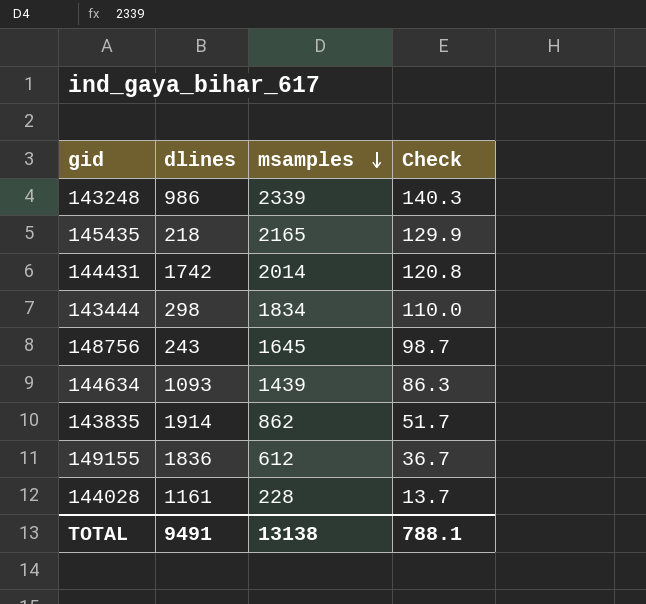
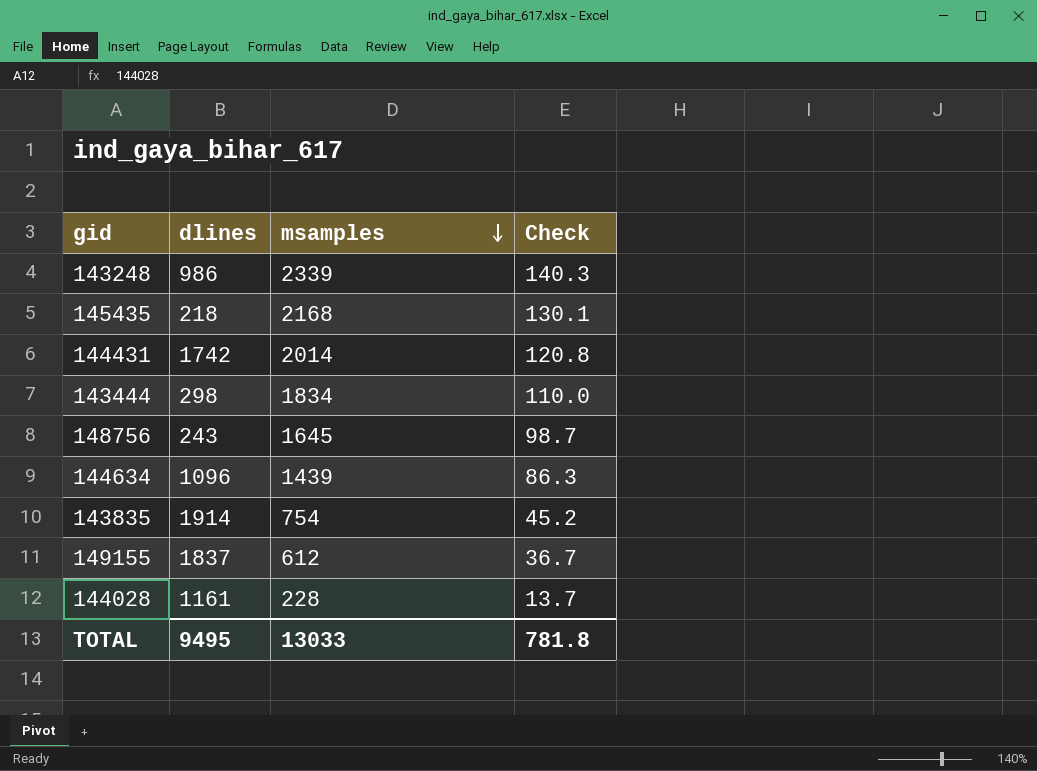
145435 | msamples: 2165 -> 2168
145435 | Check: 129.9 -> 130.1
144634 | dlines: 1093 -> 1096
143835 | msamples: 862 -> 754
143835 | Check: 51.7 -> 45.2
149155 | dlines: 1836 -> 1837
TOTAL | dlines: 9491 -> 9495
TOTAL | msamples: 13138 -> 13033
TOTAL | Check: 788.1 -> 781.8

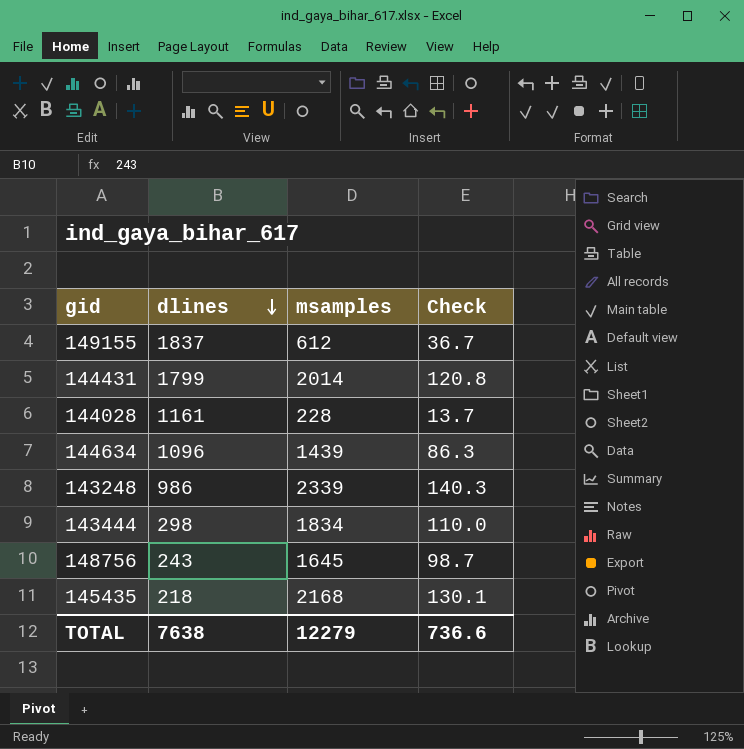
row order: msamples descending -> dlines descending
row 143835: 1914 | 754 | 45.2 -> none
144431 | dlines: 1742 -> 1799
TOTAL | dlines: 9495 -> 7638
TOTAL | msamples: 13033 -> 12279
TOTAL | Check: 781.8 -> 736.6

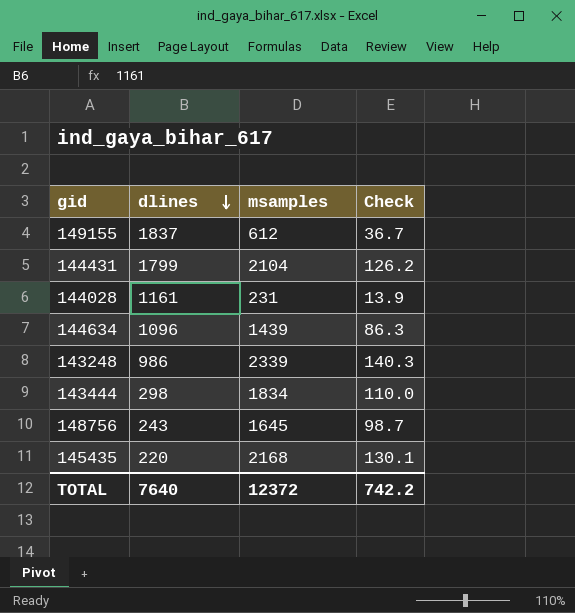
144431 | msamples: 2014 -> 2104
144431 | Check: 120.8 -> 126.2
144028 | msamples: 228 -> 231
144028 | Check: 13.7 -> 13.9
145435 | dlines: 218 -> 220
TOTAL | dlines: 7638 -> 7640
TOTAL | msamples: 12279 -> 12372
TOTAL | Check: 736.6 -> 742.2

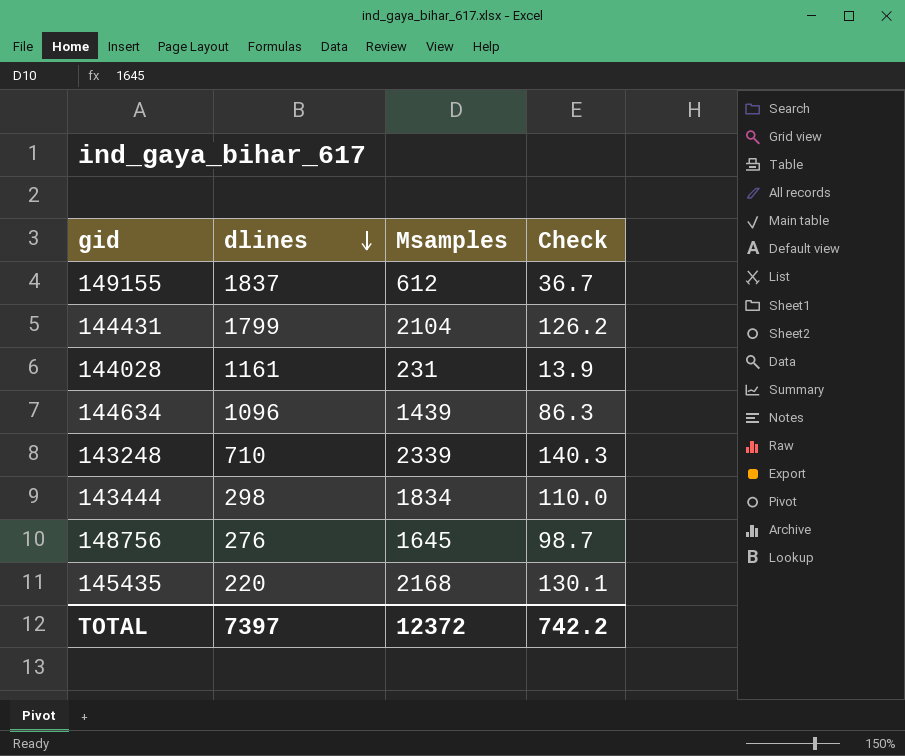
column name: msamples -> Msamples
143248 | dlines: 986 -> 710
148756 | dlines: 243 -> 276
TOTAL | dlines: 7640 -> 7397

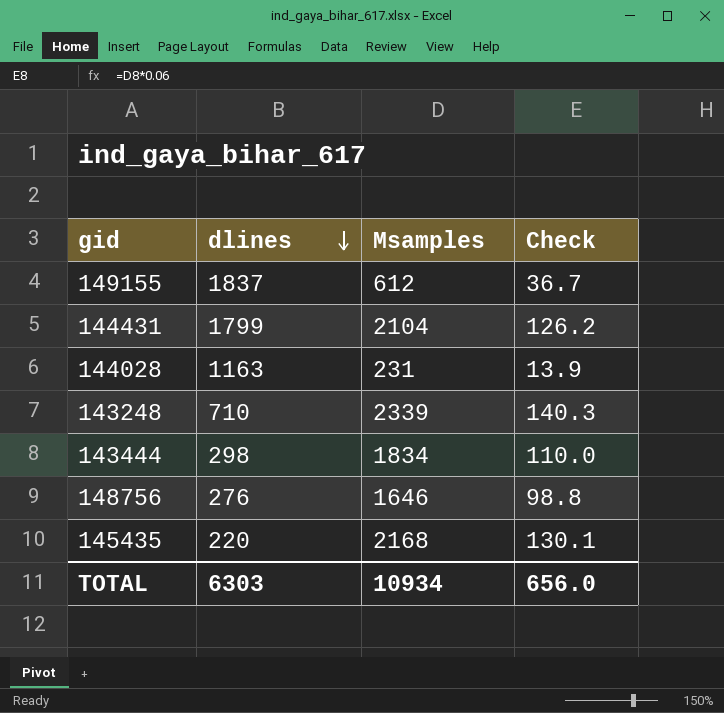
row 144634: 1096 | 1439 | 86.3 -> none
144028 | dlines: 1161 -> 1163
148756 | Msamples: 1645 -> 1646
148756 | Check: 98.7 -> 98.8
TOTAL | dlines: 7397 -> 6303
TOTAL | Msamples: 12372 -> 10934
TOTAL | Check: 742.2 -> 656.0

